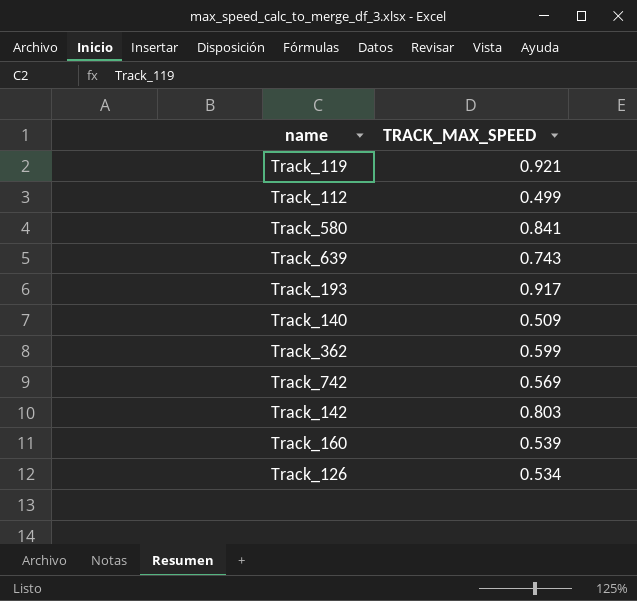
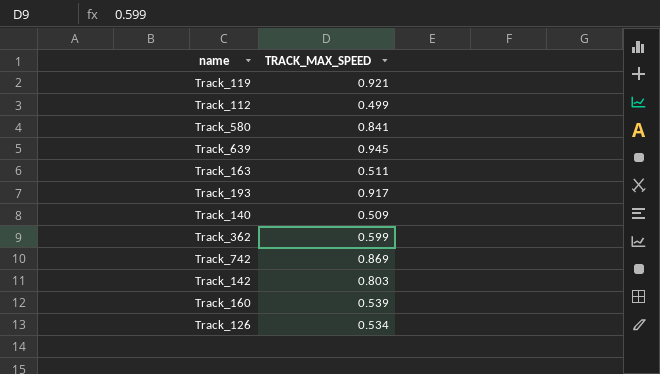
Track_639 | TRACK_MAX_SPEED: 0.743 -> 0.945
row Track_163: none -> 0.511
Track_742 | TRACK_MAX_SPEED: 0.569 -> 0.869

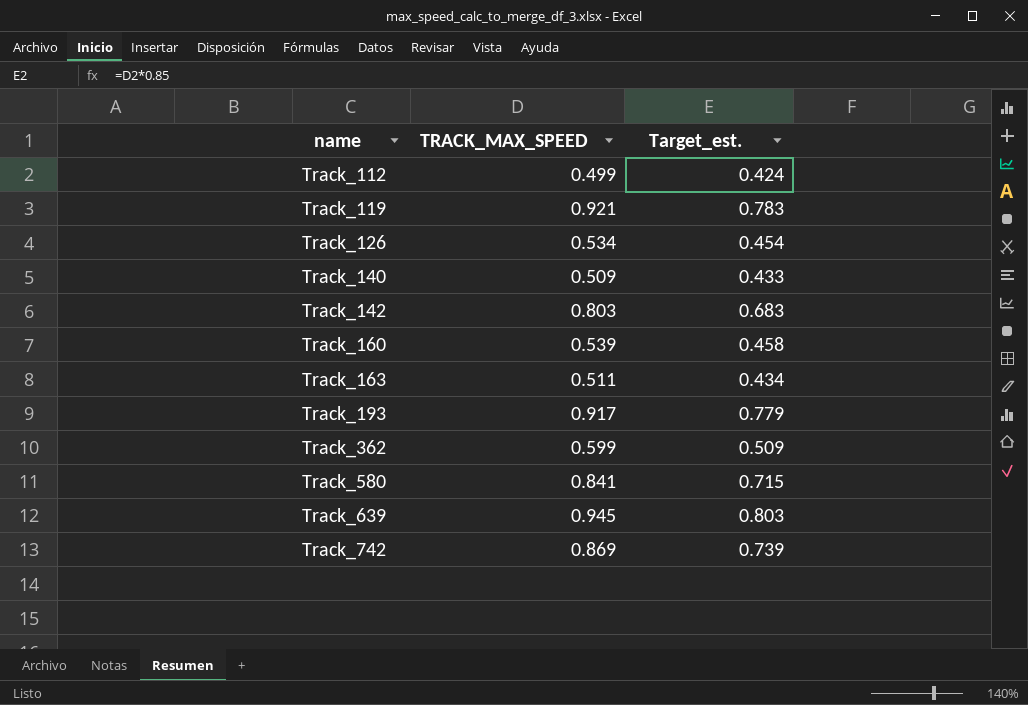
row order: none -> name ascending
column Target_est. | formula: none -> [TRACK_MAX_SPEED] * 0.85

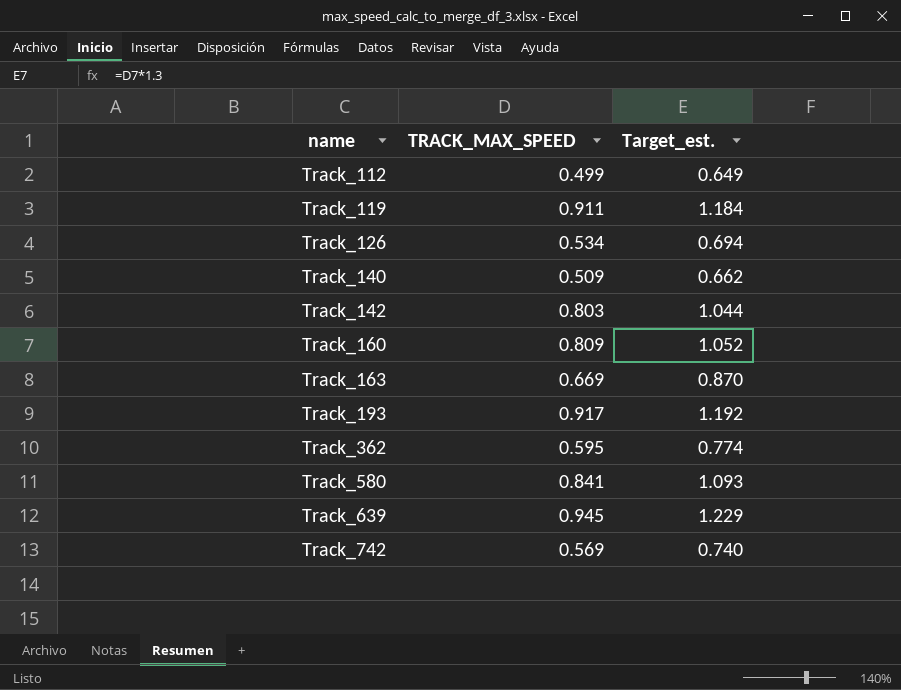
column Target_est. | formula: [TRACK_MAX_SPEED] * 0.85 -> [TRACK_MAX_SPEED] * 1.3
Track_119 | TRACK_MAX_SPEED: 0.921 -> 0.911
Track_160 | TRACK_MAX_SPEED: 0.539 -> 0.809
Track_163 | TRACK_MAX_SPEED: 0.511 -> 0.669
Track_362 | TRACK_MAX_SPEED: 0.599 -> 0.595
Track_742 | TRACK_MAX_SPEED: 0.869 -> 0.569

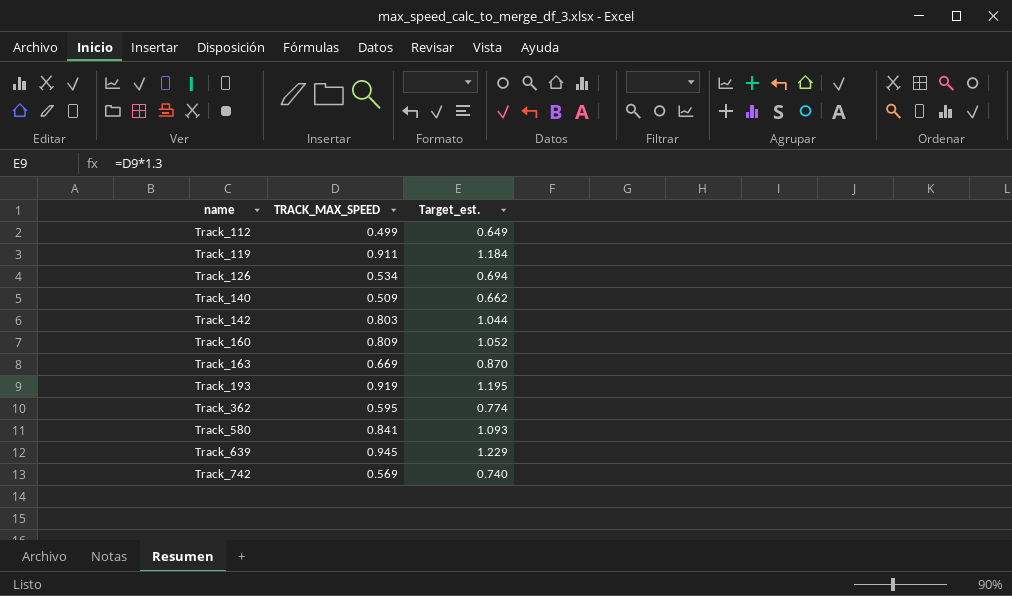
Track_193 | TRACK_MAX_SPEED: 0.917 -> 0.919
Track_193 | Target_est.: 1.192 -> 1.195

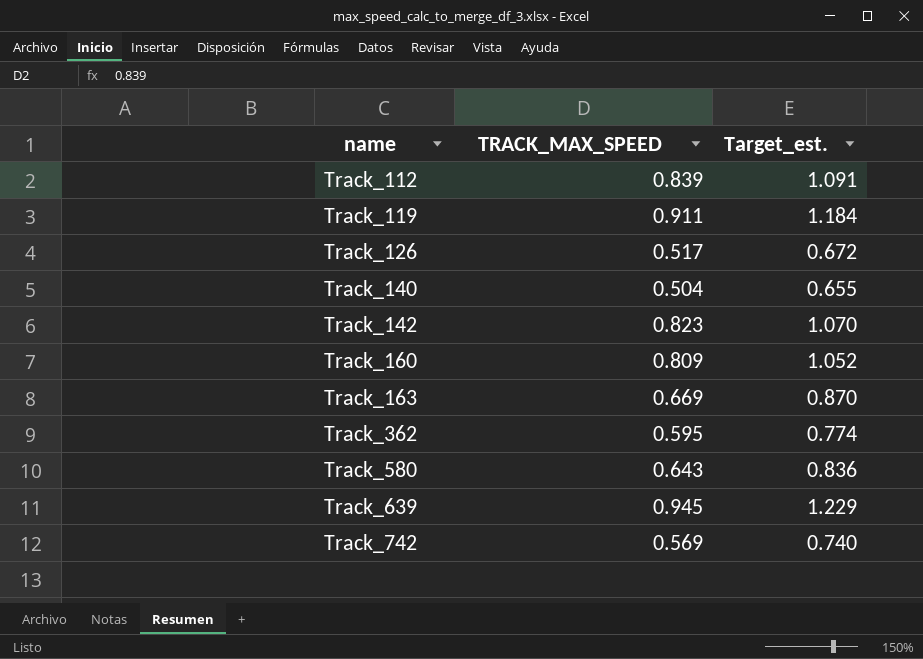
row Track_193: 0.919 | 1.195 -> none
Track_112 | TRACK_MAX_SPEED: 0.499 -> 0.839
Track_112 | Target_est.: 0.649 -> 1.091
Track_126 | TRACK_MAX_SPEED: 0.534 -> 0.517
Track_126 | Target_est.: 0.694 -> 0.672
Track_140 | TRACK_MAX_SPEED: 0.509 -> 0.504
Track_140 | Target_est.: 0.662 -> 0.655
Track_142 | TRACK_MAX_SPEED: 0.803 -> 0.823
Track_142 | Target_est.: 1.044 -> 1.070
Track_580 | TRACK_MAX_SPEED: 0.841 -> 0.643
Track_580 | Target_est.: 1.093 -> 0.836

